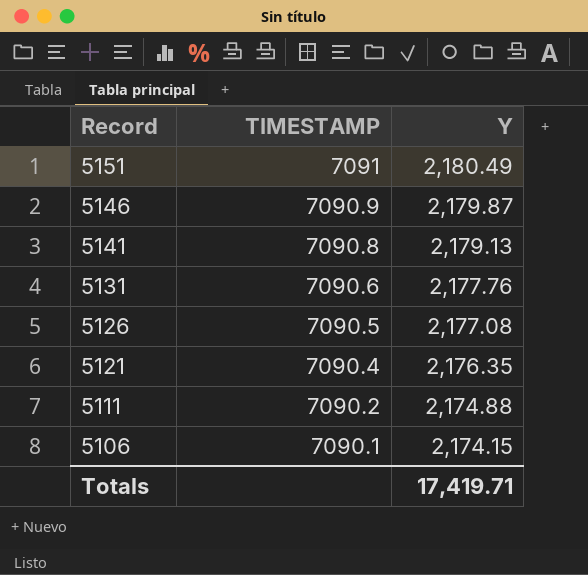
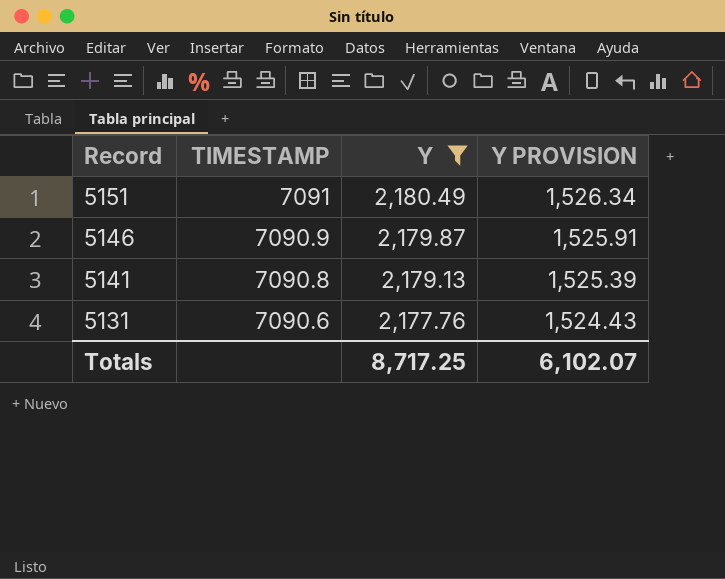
filter: none -> Y >= 2,177.76
column Y PROVISION | formula: none -> [Y] * 0.7
Totals | Y: 17,419.71 -> 8,717.25

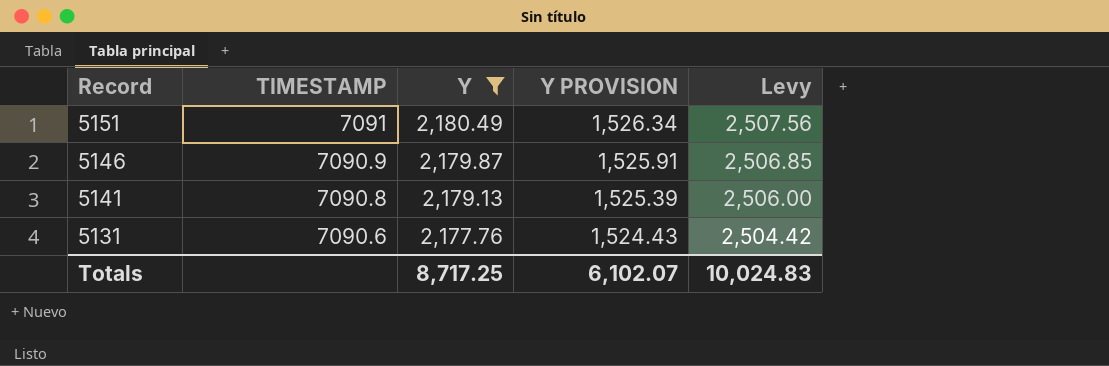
column Levy | formula: none -> [Y] * 1.15

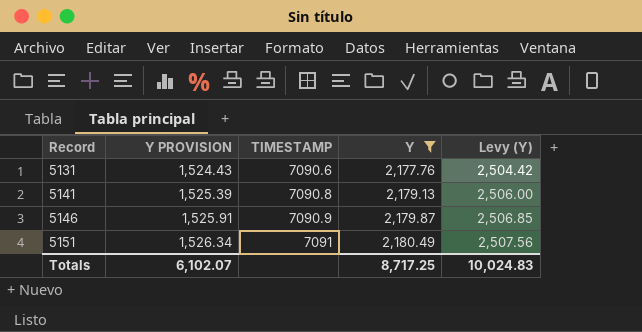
row order: Record descending -> Record ascending
column Y PROVISION | position: 4 -> 2
column name: Levy -> Levy (Y)

